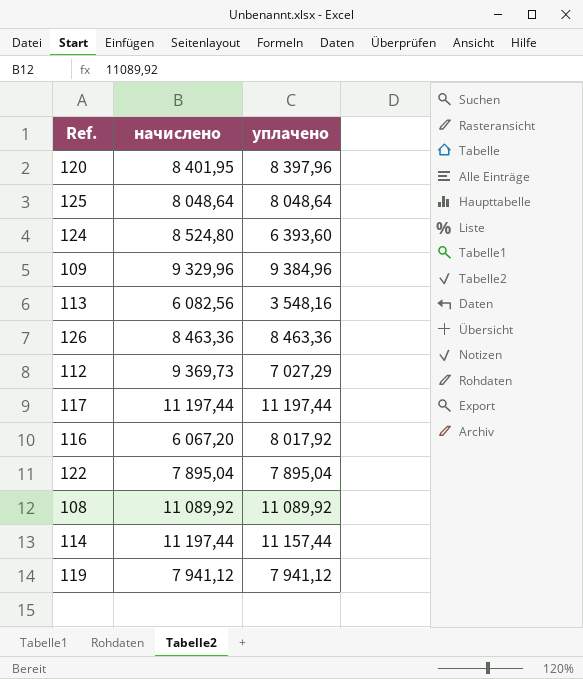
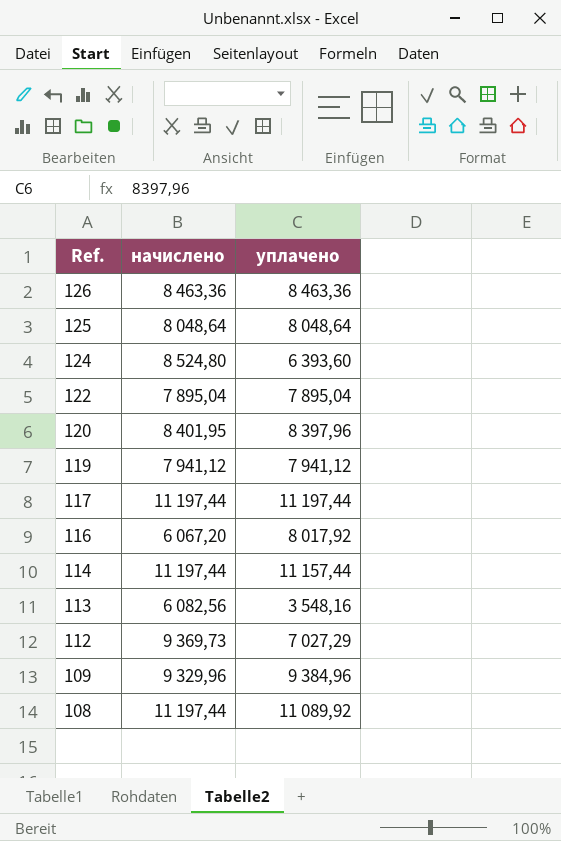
row order: none -> Ref. descending
108 | начислено: 11 089,92 -> 11 197,44

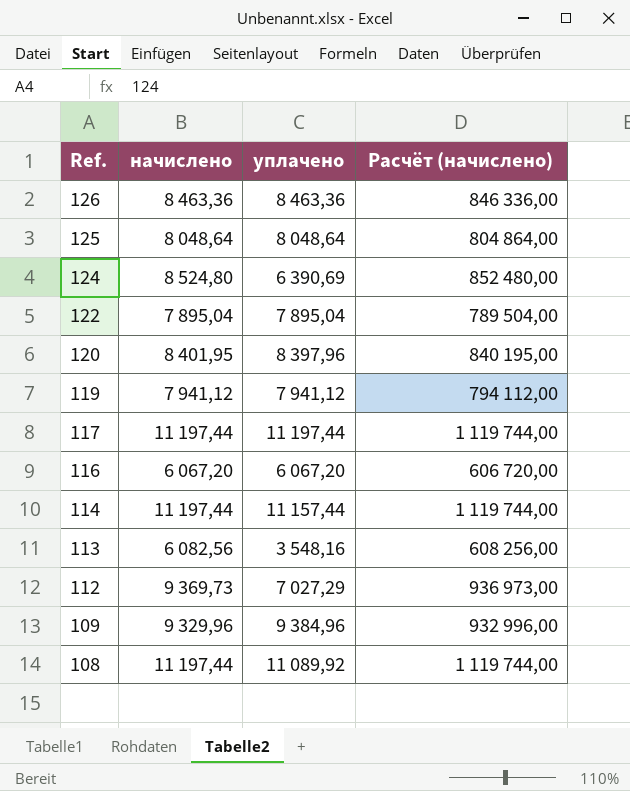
column Расчёт (начислено) | formula: none -> [начислено] * 100
124 | уплачено: 6 393,60 -> 6 390,69
116 | уплачено: 8 017,92 -> 6 067,20

